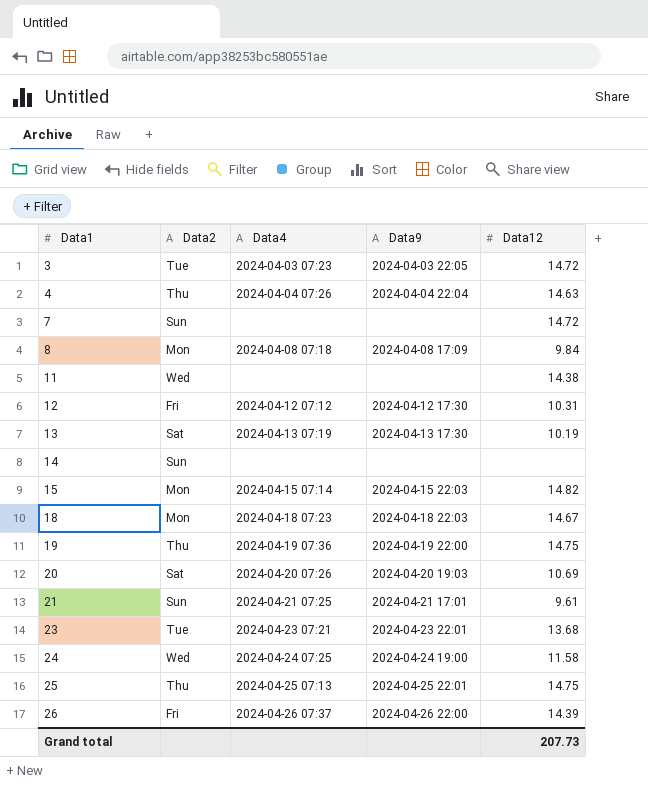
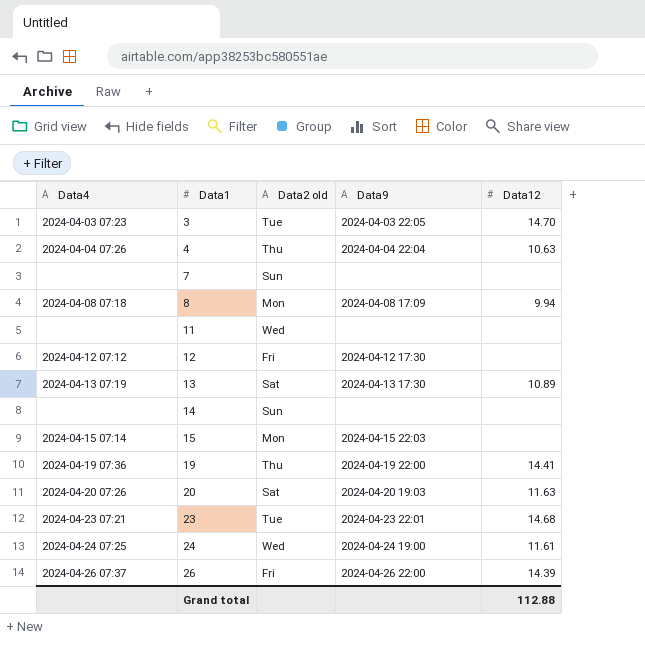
column Data4 | position: 3 -> 1
column name: Data2 -> Data2 old
row 18: Mon | 2024-04-18 07:23 | 2024-04-18 22:03 | 14.67 -> none
row 21: Sun | 2024-04-21 07:25 | 2024-04-21 17:01 | 9.61 -> none
row 25: Thu | 2024-04-25 07:13 | 2024-04-25 22:01 | 14.75 -> none
3 | Data12: 14.72 -> 14.70
4 | Data12: 14.63 -> 10.63
7 | Data12: 14.72 -> none
8 | Data12: 9.84 -> 9.94
11 | Data12: 14.38 -> none
12 | Data12: 10.31 -> none
13 | Data12: 10.19 -> 10.89
15 | Data12: 14.82 -> none
19 | Data12: 14.75 -> 14.41
20 | Data12: 10.69 -> 11.63
23 | Data12: 13.68 -> 14.68
24 | Data12: 11.58 -> 11.61
Grand total | Data12: 207.73 -> 112.88

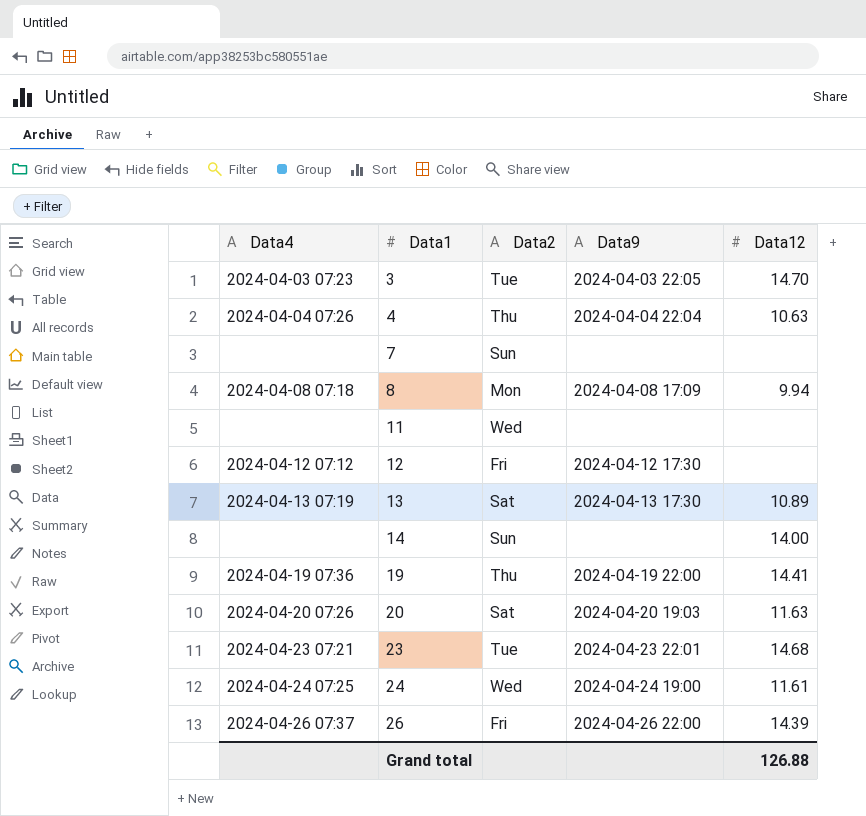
column name: Data2 old -> Data2
row 15: 2024-04-15 07:14 | Mon | 2024-04-15 22:03 | none -> none
14 | Data12: none -> 14.00
Grand total | Data12: 112.88 -> 126.88

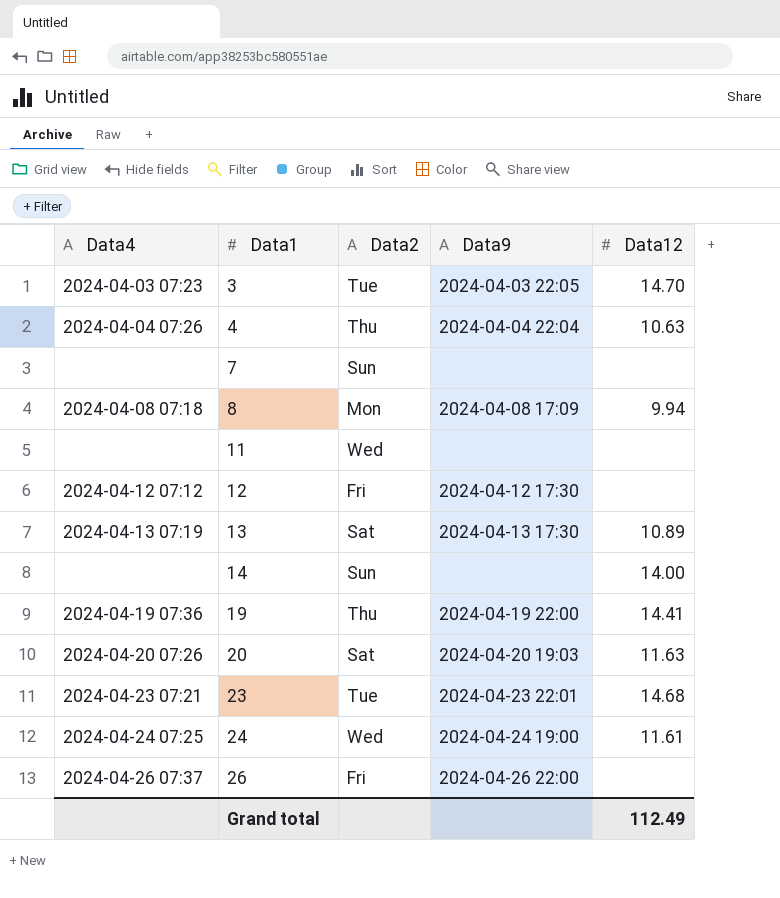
26 | Data12: 14.39 -> none
Grand total | Data12: 126.88 -> 112.49

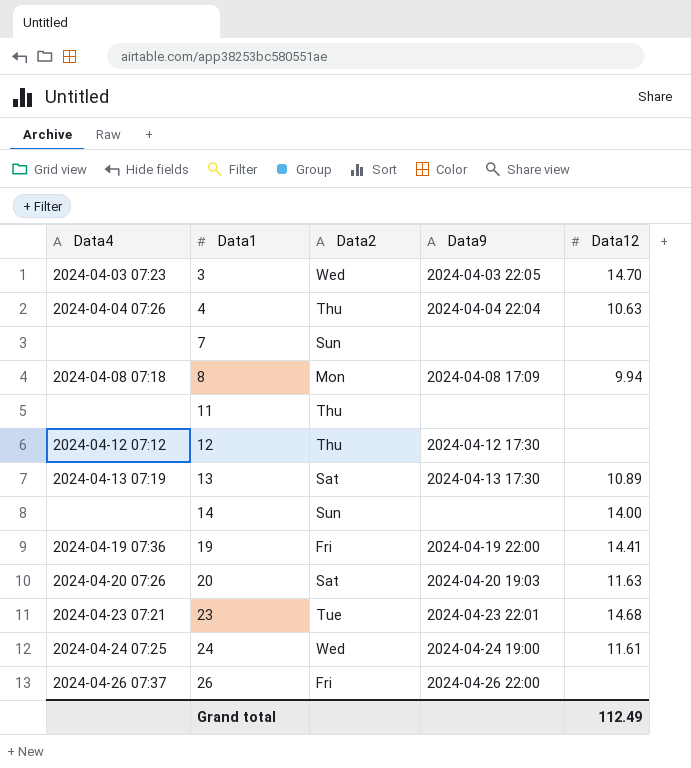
3 | Data2: Tue -> Wed
11 | Data2: Wed -> Thu
12 | Data2: Fri -> Thu
19 | Data2: Thu -> Fri

